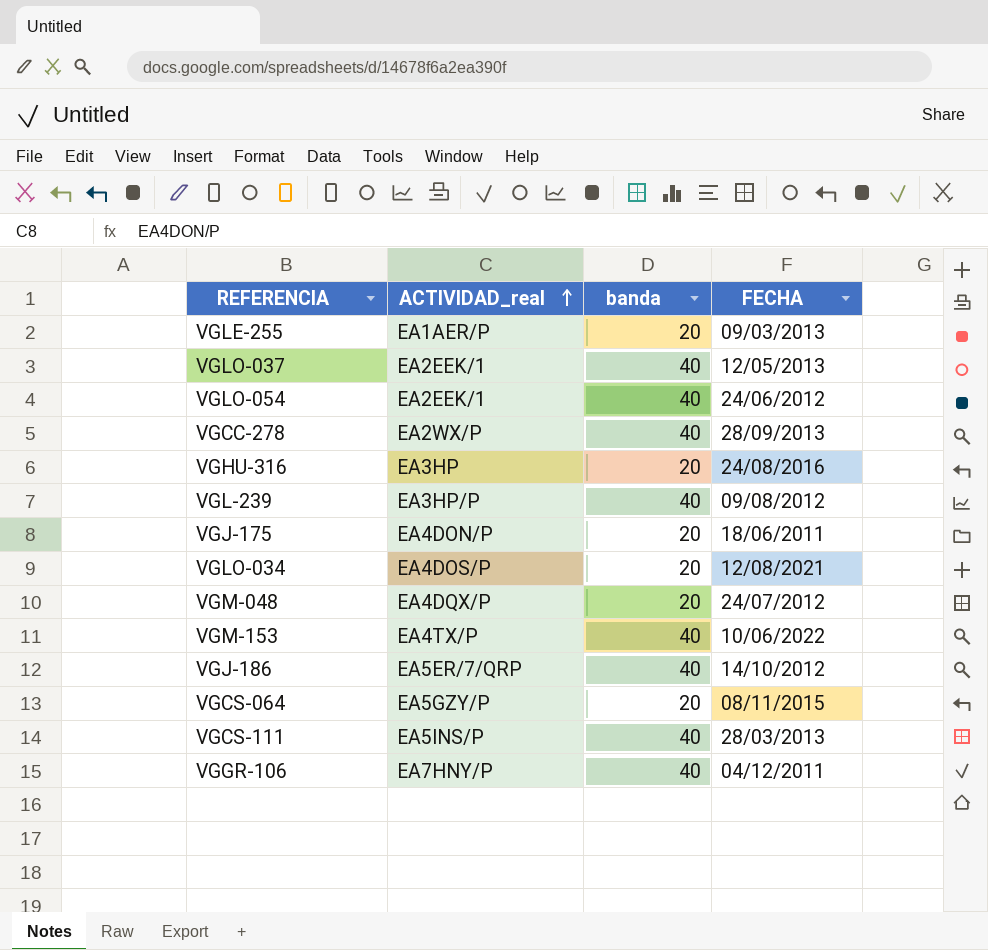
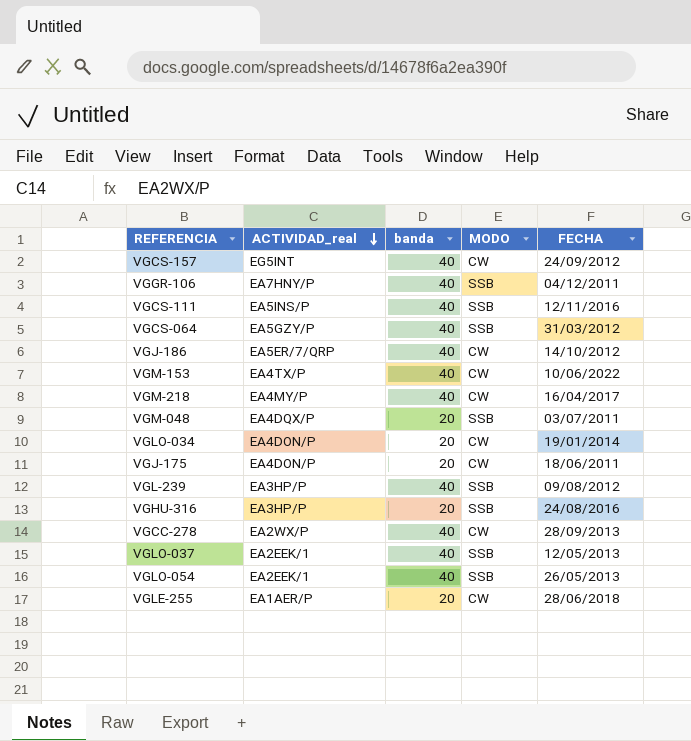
row order: ACTIVIDAD_real ascending -> ACTIVIDAD_real descending
column MODO | position: none -> 4
row VGCS-157: none -> EG5INT | 40 | CW | 24/09/2012
VGCS-111 | FECHA: 28/03/2013 -> 12/11/2016
VGCS-064 | banda: 20 -> 40
VGCS-064 | FECHA: 08/11/2015 -> 31/03/2012
row VGM-218: none -> EA4MY/P | 40 | CW | 16/04/2017
VGM-048 | FECHA: 24/07/2012 -> 03/07/2011
VGLO-034 | ACTIVIDAD_real: EA4DOS/P -> EA4DON/P
VGLO-034 | FECHA: 12/08/2021 -> 19/01/2014
VGHU-316 | ACTIVIDAD_real: EA3HP -> EA3HP/P
VGLO-054 | FECHA: 24/06/2012 -> 26/05/2013
VGLE-255 | FECHA: 09/03/2013 -> 28/06/2018

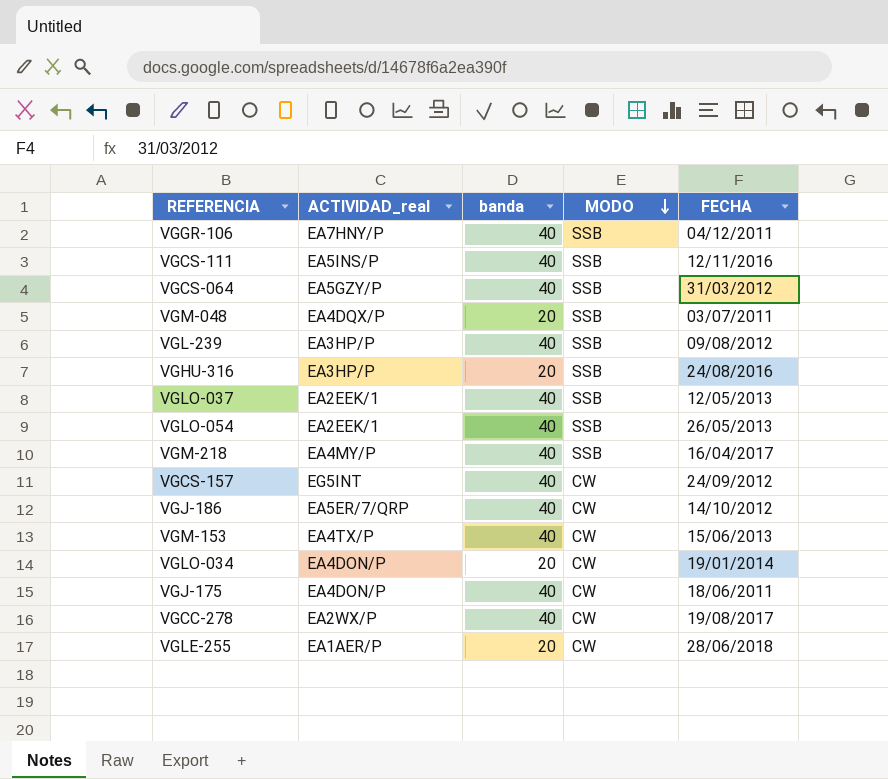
row order: ACTIVIDAD_real descending -> MODO descending
VGM-218 | MODO: CW -> SSB
VGM-153 | FECHA: 10/06/2022 -> 15/06/2013
VGJ-175 | banda: 20 -> 40
VGCC-278 | FECHA: 28/09/2013 -> 19/08/2017

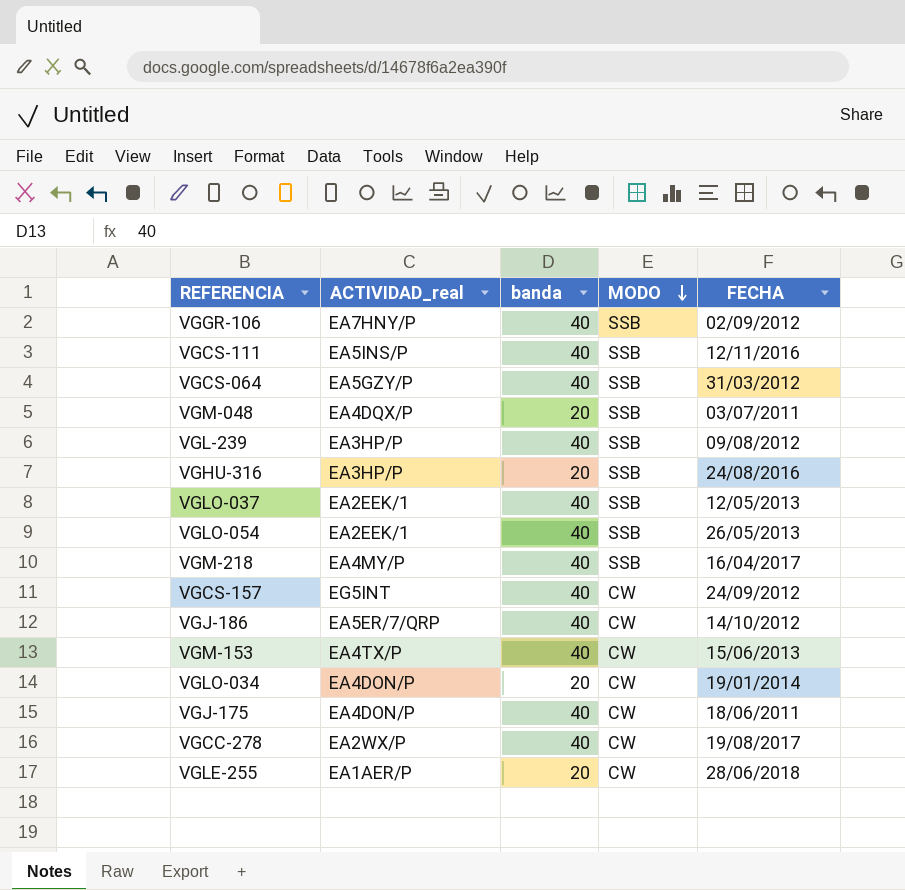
VGGR-106 | FECHA: 04/12/2011 -> 02/09/2012

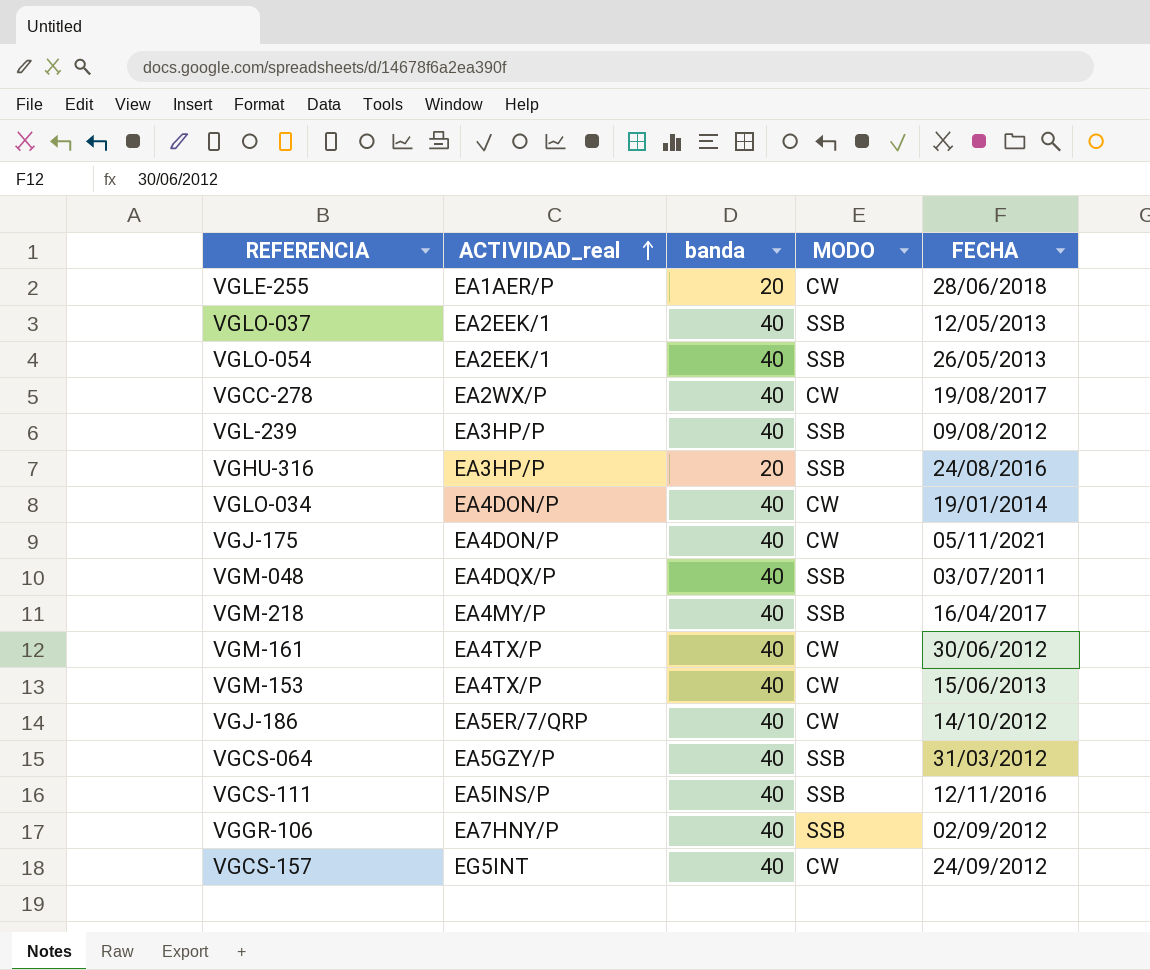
row order: MODO descending -> ACTIVIDAD_real ascending
VGLO-034 | banda: 20 -> 40
VGJ-175 | FECHA: 18/06/2011 -> 05/11/2021
VGM-048 | banda: 20 -> 40
row VGM-161: none -> EA4TX/P | 40 | CW | 30/06/2012

